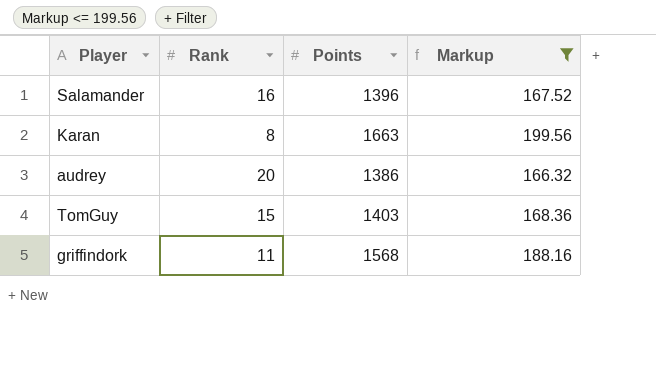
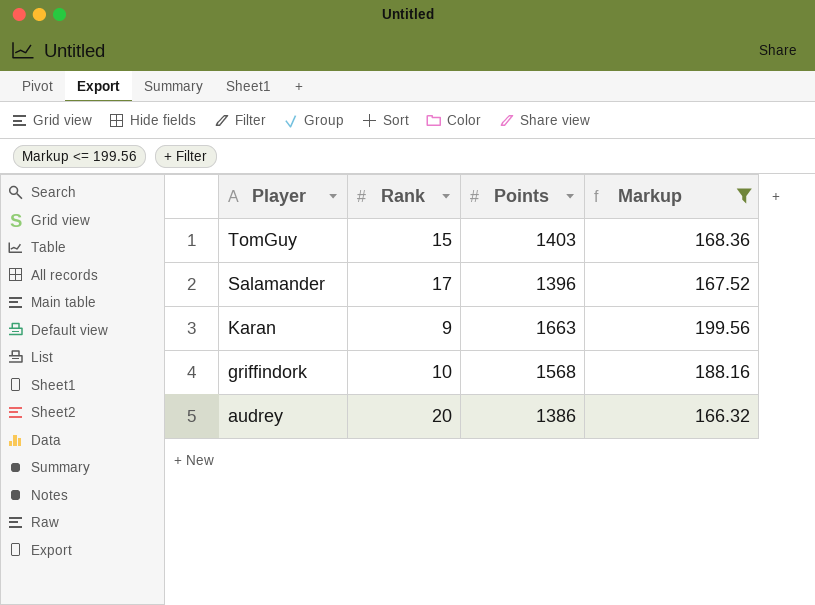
row order: none -> Player descending
Salamander | Rank: 16 -> 17
Karan | Rank: 8 -> 9
griffindork | Rank: 11 -> 10

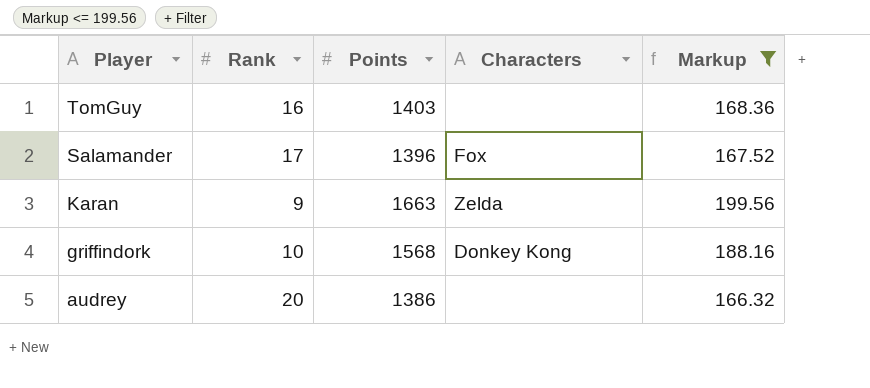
column Characters | position: none -> 4
TomGuy | Rank: 15 -> 16

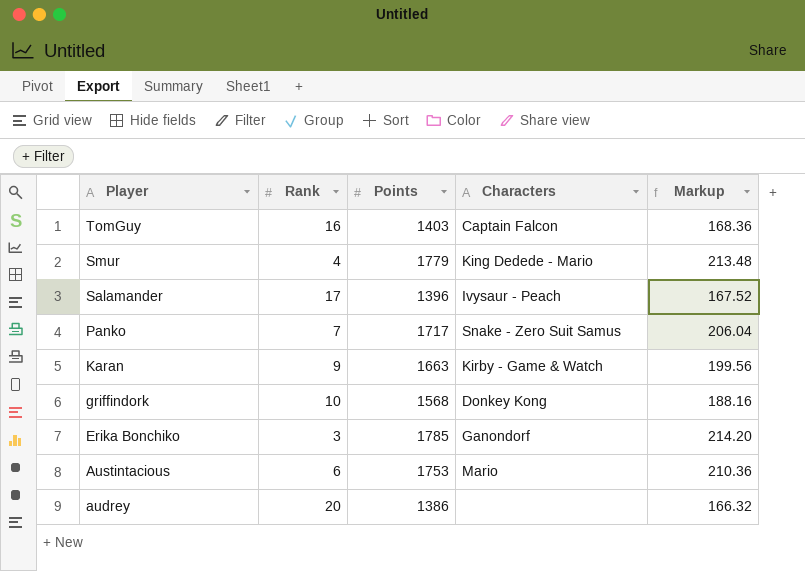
filter: Markup <= 199.56 -> none
TomGuy | Characters: none -> Captain Falcon
Salamander | Characters: Fox -> Ivysaur - Peach
Karan | Characters: Zelda -> Kirby - Game & Watch

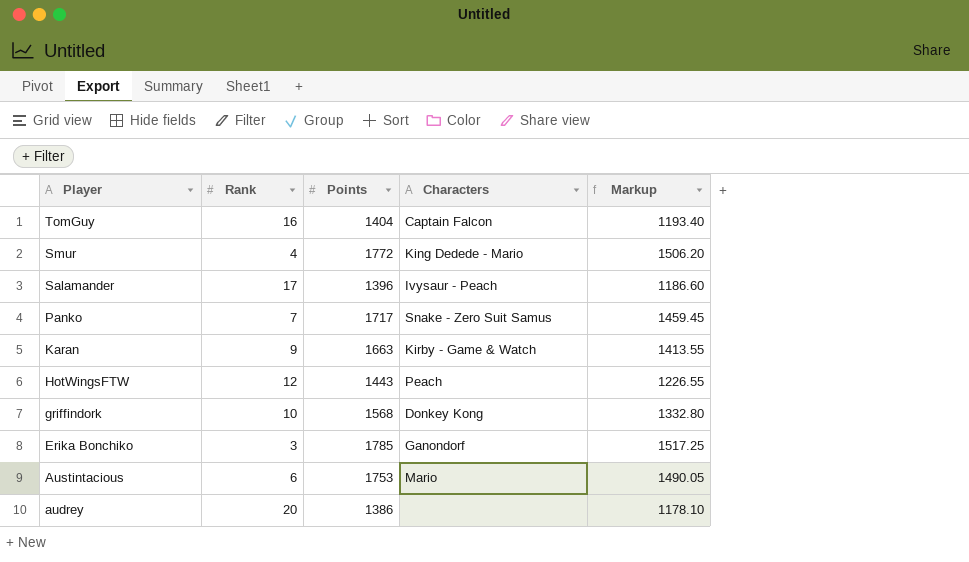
column Markup | formula: [Points] * 0.12 -> [Points] * 0.85
TomGuy | Points: 1403 -> 1404
Smur | Points: 1779 -> 1772
row HotWingsFTW: none -> 12 | 1443 | Peach | 1226.55

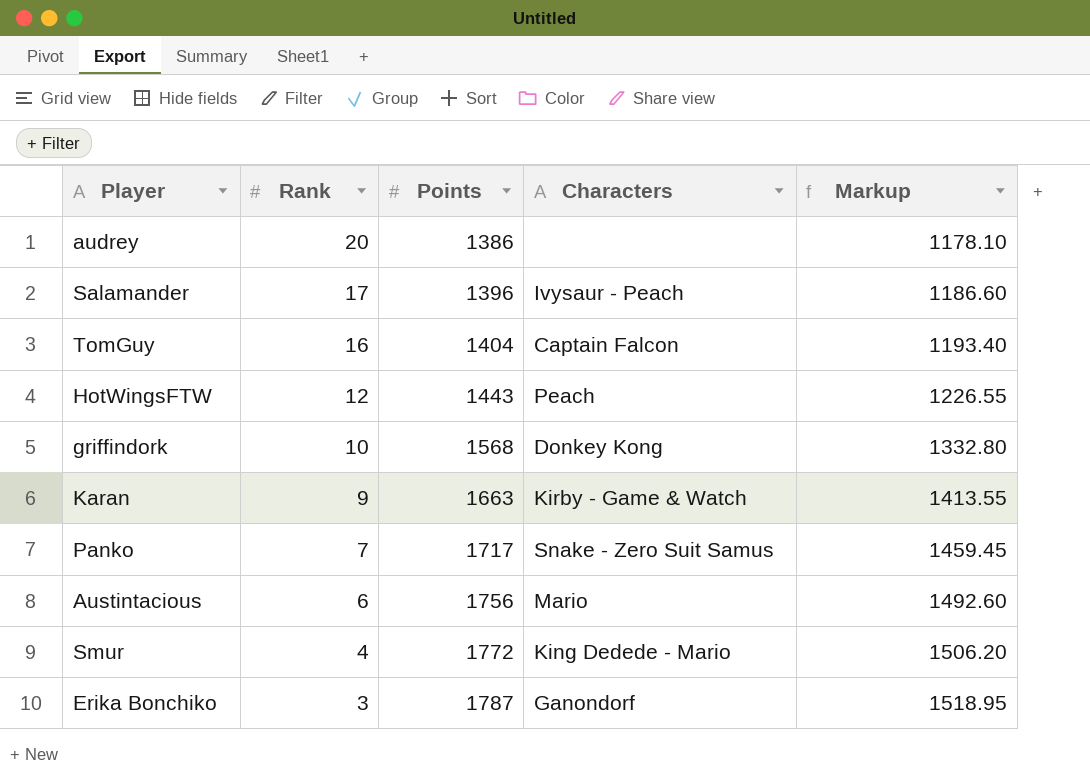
row order: Player descending -> Rank descending
Austintacious | Points: 1753 -> 1756
Austintacious | Markup: 1490.05 -> 1492.60
Erika Bonchiko | Points: 1785 -> 1787
Erika Bonchiko | Markup: 1517.25 -> 1518.95

